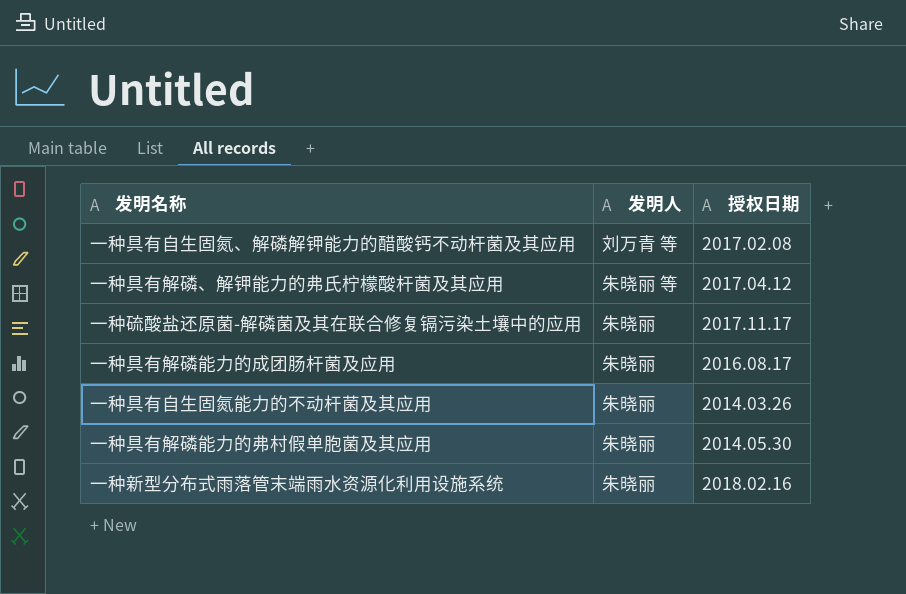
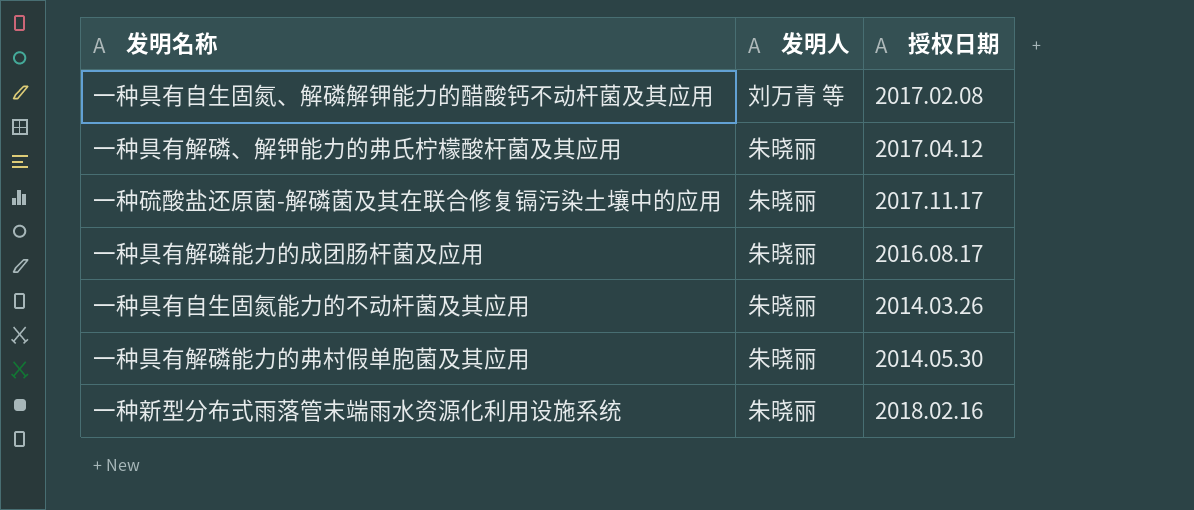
一种具有解磷、解钾能力的弗氏柠檬酸杆菌及其应用 | 发明人: 朱晓丽 等 -> 朱晓丽

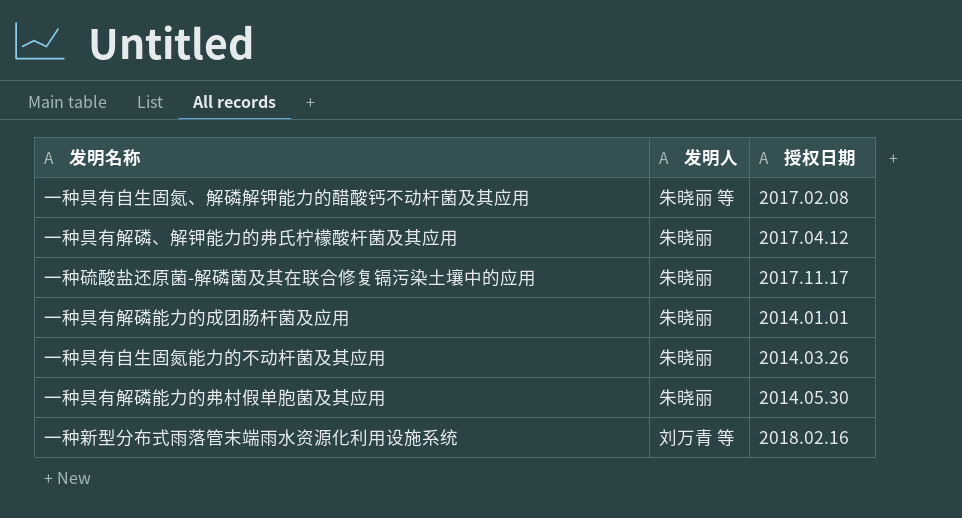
一种具有自生固氮、解磷解钾能力的醋酸钙不动杆菌及其应用 | 发明人: 刘万青 等 -> 朱晓丽 等
一种具有解磷能力的成团肠杆菌及应用 | 授权日期: 2016.08.17 -> 2014.01.01
一种新型分布式雨落管末端雨水资源化利用设施系统 | 发明人: 朱晓丽 -> 刘万青 等

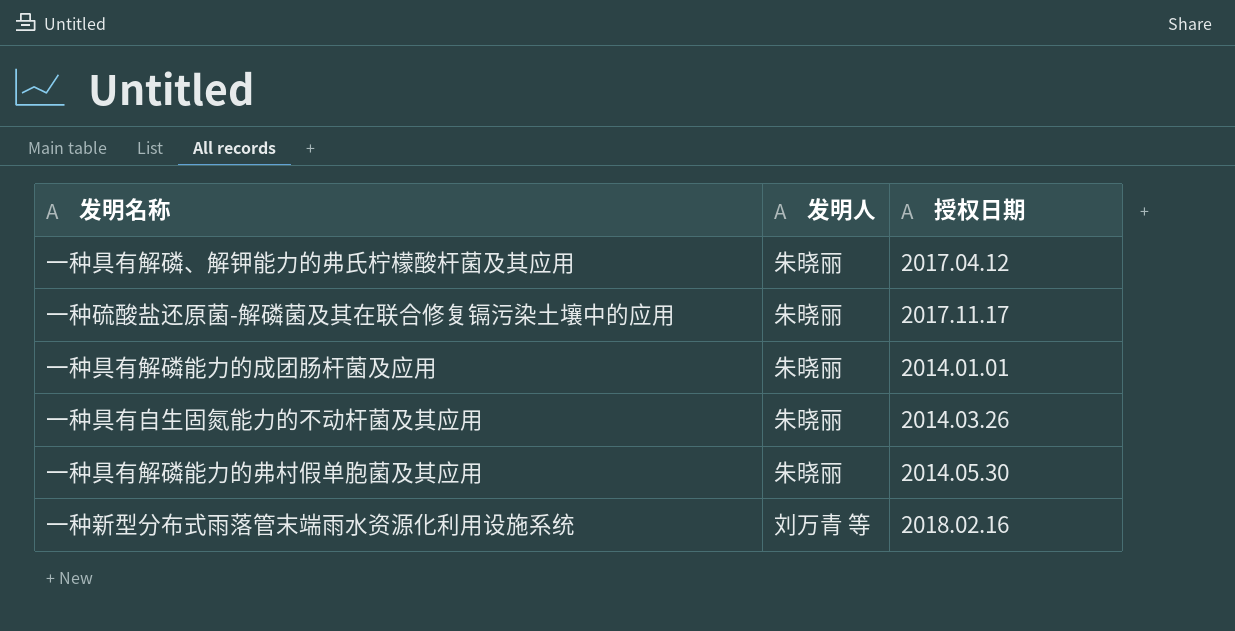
row 一种具有自生固氮、解磷解钾能力的醋酸钙不动杆菌及其应用: 朱晓丽 等 | 2017.02.08 -> none

